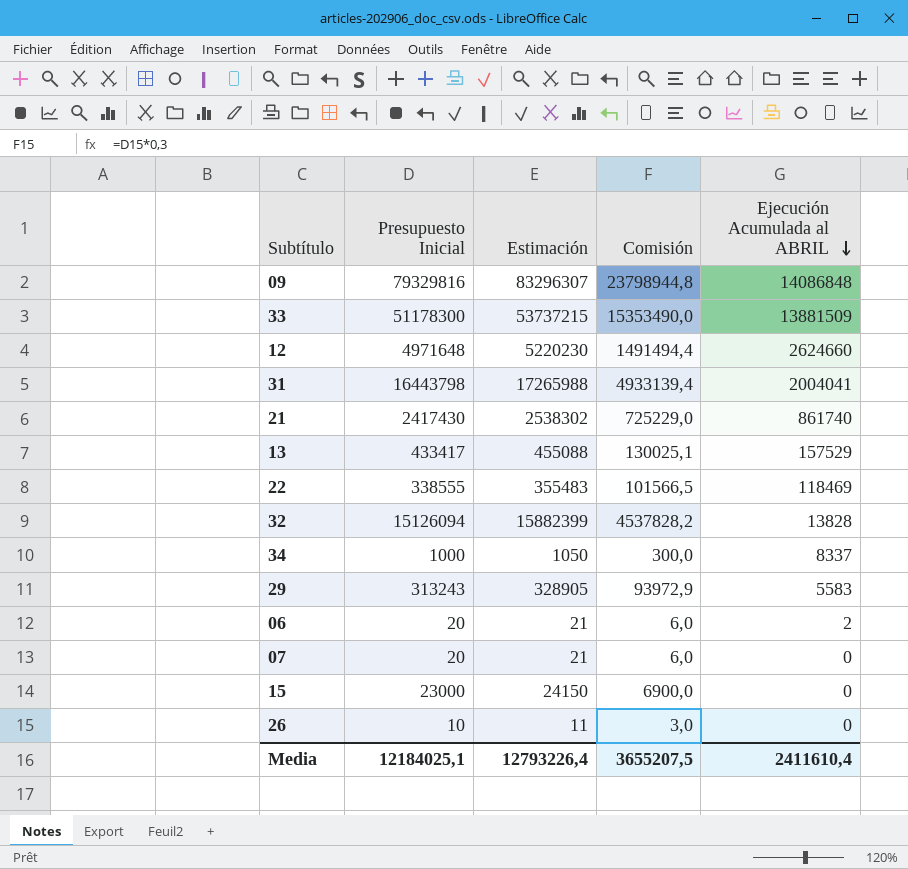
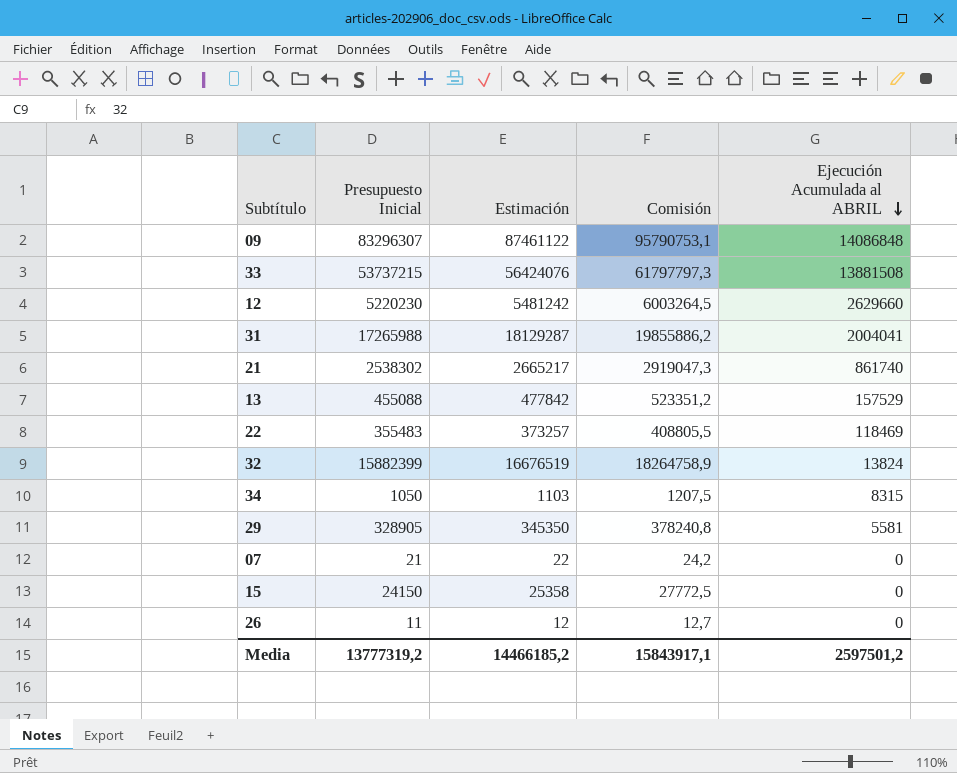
column Comisión | formula: [Presupuesto Inicial] * 0,3 -> [Presupuesto Inicial] * 1,15
row 06: 20 | 21 | 6,0 | 2 -> none
09 | Presupuesto Inicial: 79329816 -> 83296307
09 | Estimación: 83296307 -> 87461122
33 | Presupuesto Inicial: 51178300 -> 53737215
33 | Estimación: 53737215 -> 56424076
33 | Ejecución Acumulada al ABRIL: 13881509 -> 13881508
12 | Presupuesto Inicial: 4971648 -> 5220230
12 | Estimación: 5220230 -> 5481242
12 | Ejecución Acumulada al ABRIL: 2624660 -> 2629660
31 | Presupuesto Inicial: 16443798 -> 17265988
31 | Estimación: 17265988 -> 18129287
21 | Presupuesto Inicial: 2417430 -> 2538302
21 | Estimación: 2538302 -> 2665217
13 | Presupuesto Inicial: 433417 -> 455088
13 | Estimación: 455088 -> 477842
22 | Presupuesto Inicial: 338555 -> 355483
22 | Estimación: 355483 -> 373257
32 | Presupuesto Inicial: 15126094 -> 15882399
32 | Estimación: 15882399 -> 16676519
32 | Ejecución Acumulada al ABRIL: 13828 -> 13824
34 | Presupuesto Inicial: 1000 -> 1050
34 | Estimación: 1050 -> 1103
34 | Ejecución Acumulada al ABRIL: 8337 -> 8315
29 | Presupuesto Inicial: 313243 -> 328905
29 | Estimación: 328905 -> 345350
29 | Ejecución Acumulada al ABRIL: 5583 -> 5581
07 | Presupuesto Inicial: 20 -> 21
07 | Estimación: 21 -> 22
15 | Presupuesto Inicial: 23000 -> 24150
15 | Estimación: 24150 -> 25358
26 | Presupuesto Inicial: 10 -> 11
26 | Estimación: 11 -> 12
Media | Presupuesto Inicial: 12184025,1 -> 13777319,2
Media | Estimación: 12793226,4 -> 14466185,2
Media | Comisión: 3655207,5 -> 15843917,1
Media | Ejecución Acumulada al ABRIL: 2411610,4 -> 2597501,2

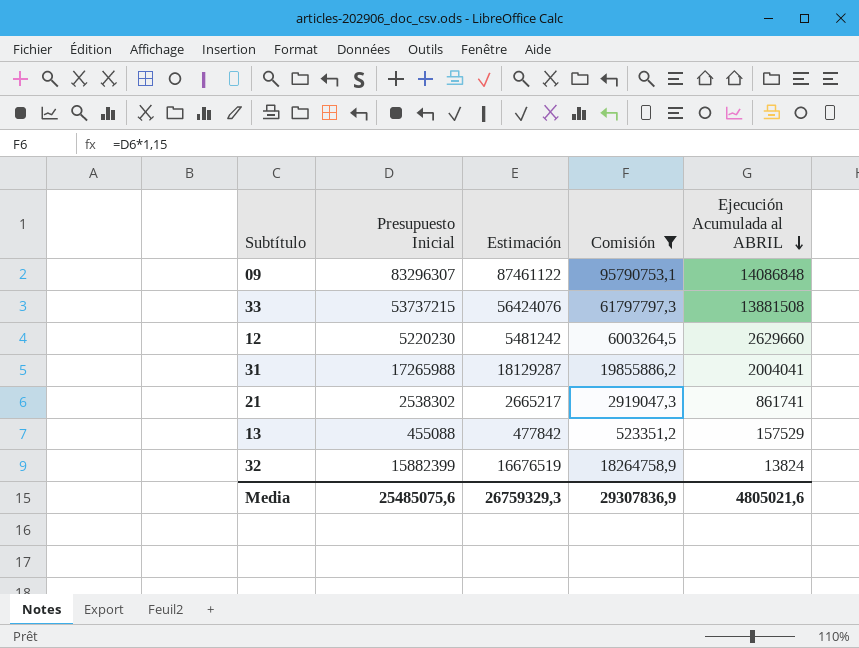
filter: none -> Comisión >= 523351,2
21 | Ejecución Acumulada al ABRIL: 861740 -> 861741
Media | Presupuesto Inicial: 13777319,2 -> 25485075,6
Media | Estimación: 14466185,2 -> 26759329,3
Media | Comisión: 15843917,1 -> 29307836,9
Media | Ejecución Acumulada al ABRIL: 2597501,2 -> 4805021,6

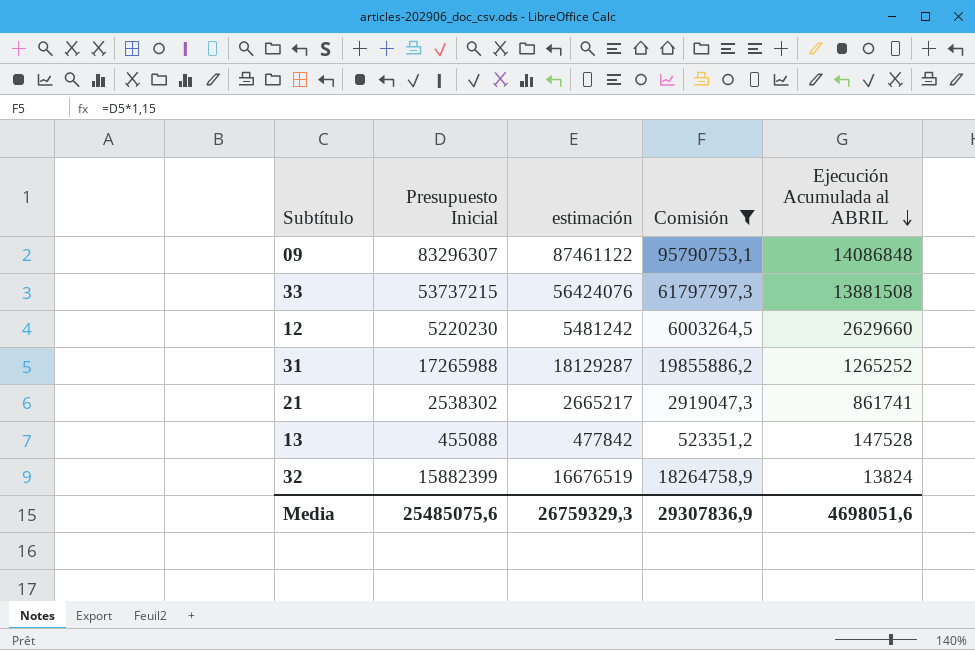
column name: Estimación -> estimación
31 | Ejecución Acumulada al ABRIL: 2004041 -> 1265252
13 | Ejecución Acumulada al ABRIL: 157529 -> 147528
Media | Ejecución Acumulada al ABRIL: 4805021,6 -> 4698051,6

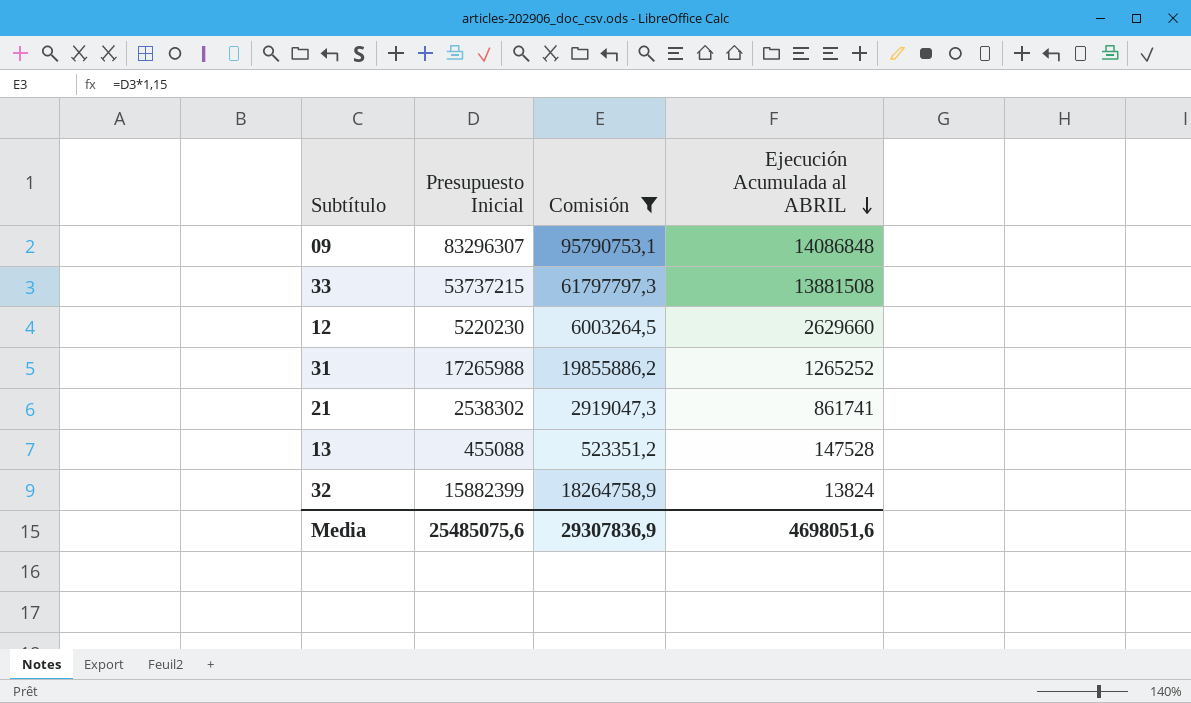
column estimación | formula: [Presupuesto Inicial] * 1,05 -> none

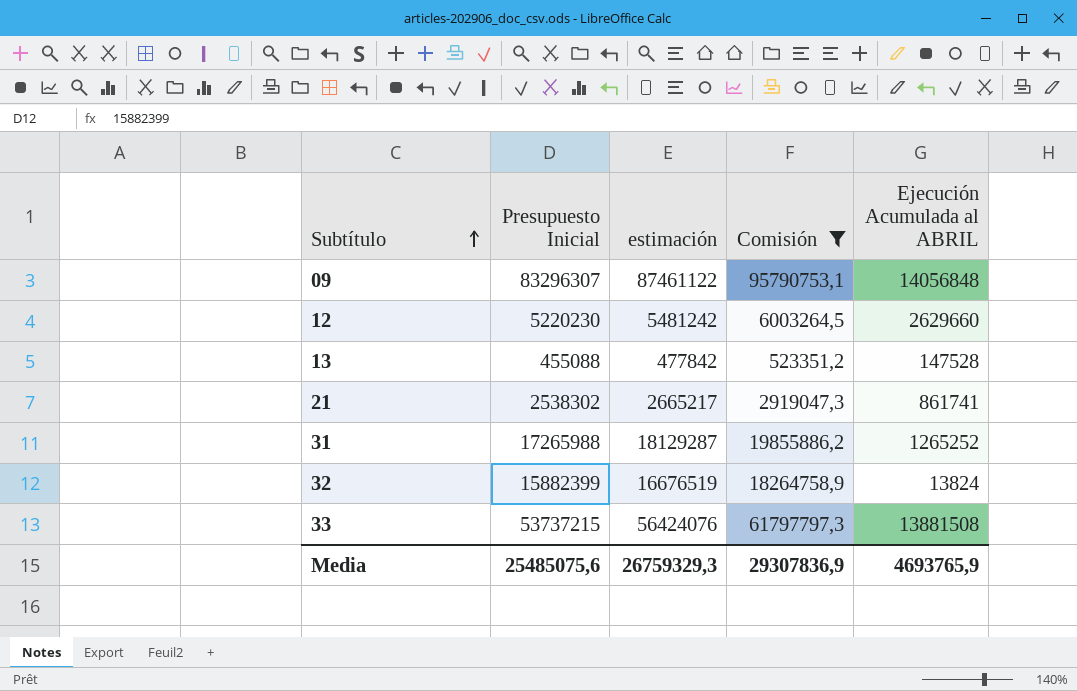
row order: Ejecución Acumulada al ABRIL descending -> Subtítulo ascending
column estimación | formula: none -> [Presupuesto Inicial] * 1,05
09 | Ejecución Acumulada al ABRIL: 14086848 -> 14056848
Media | Ejecución Acumulada al ABRIL: 4698051,6 -> 4693765,9

